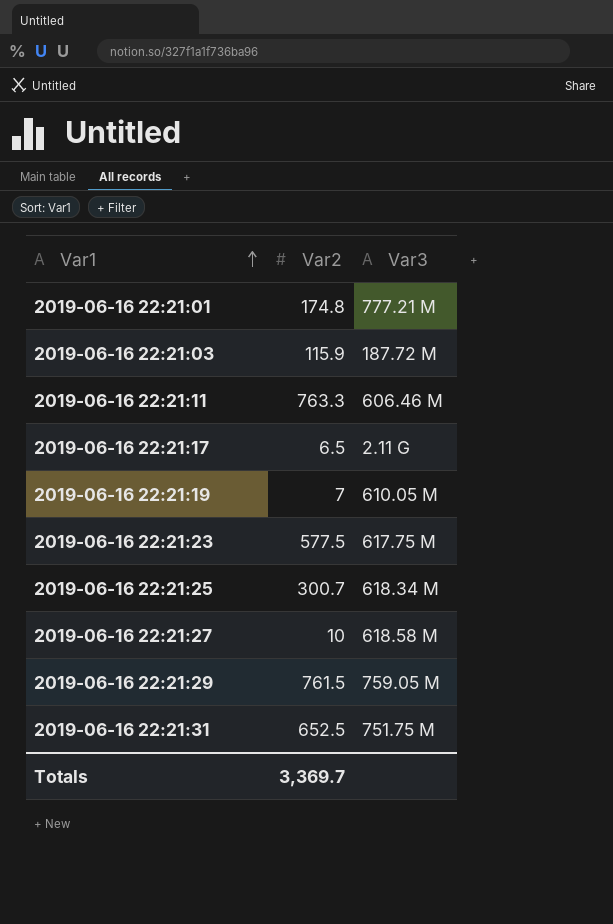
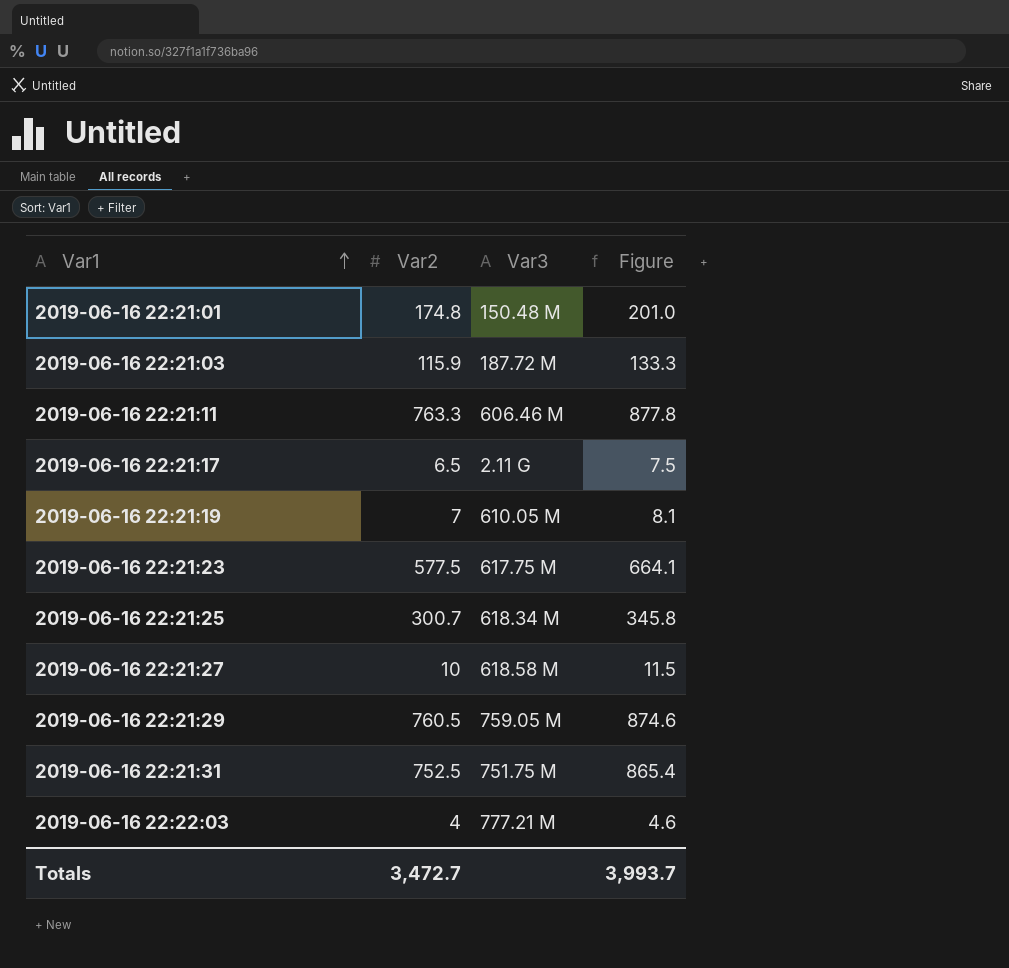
column Figure | formula: none -> [Var2] * 1.15
2019-06-16 22:21:01 | Var3: 777.21 M -> 150.48 M
2019-06-16 22:21:29 | Var2: 761.5 -> 760.5
2019-06-16 22:21:31 | Var2: 652.5 -> 752.5
row 2019-06-16 22:22:03: none -> 4 | 777.21 M | 4.6
Totals | Var2: 3,369.7 -> 3,472.7

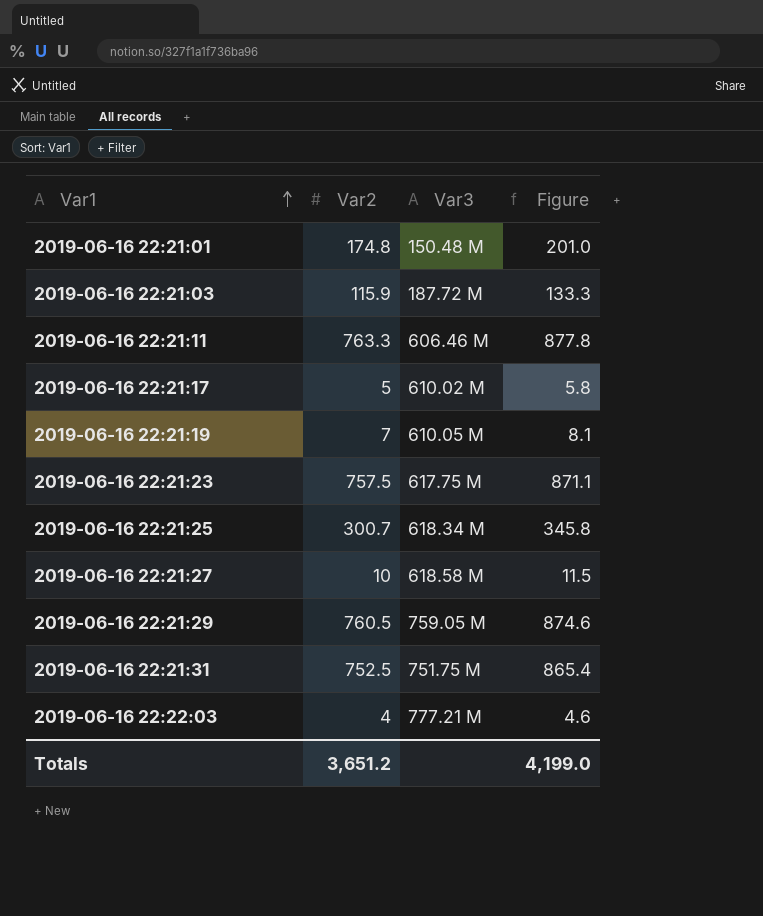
2019-06-16 22:21:17 | Var2: 6.5 -> 5
2019-06-16 22:21:17 | Var3: 2.11 G -> 610.02 M
2019-06-16 22:21:17 | Figure: 7.5 -> 5.8
2019-06-16 22:21:23 | Var2: 577.5 -> 757.5
2019-06-16 22:21:23 | Figure: 664.1 -> 871.1
Totals | Var2: 3,472.7 -> 3,651.2
Totals | Figure: 3,993.7 -> 4,199.0

